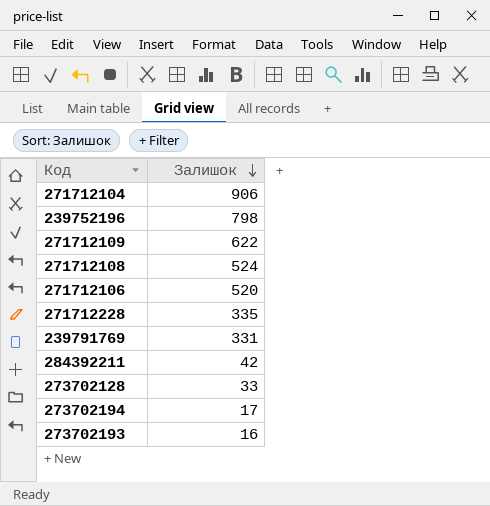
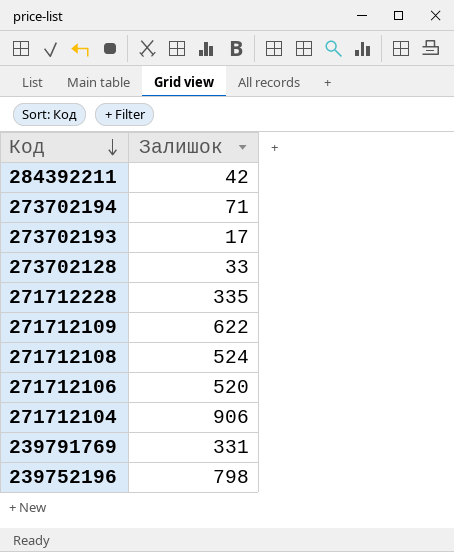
row order: Залишок descending -> Код descending
273702194 | Залишок: 17 -> 71
273702193 | Залишок: 16 -> 17

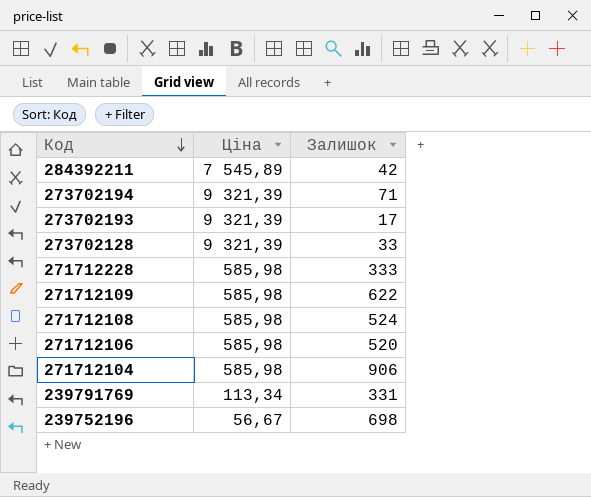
column Ціна | position: none -> 2
271712228 | Залишок: 335 -> 333
239752196 | Залишок: 798 -> 698

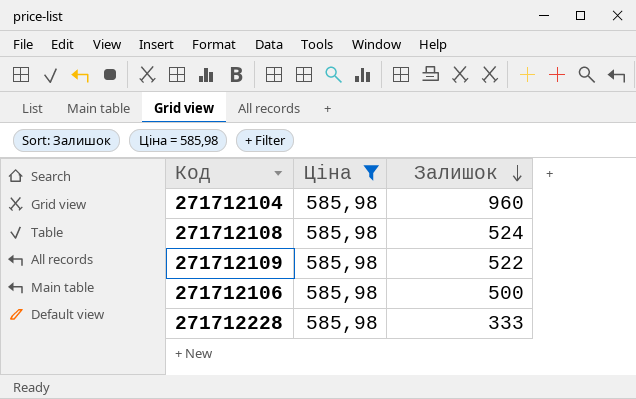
filter: none -> Ціна = 585,98
row order: Код descending -> Залишок descending
271712104 | Залишок: 906 -> 960
271712109 | Залишок: 622 -> 522
271712106 | Залишок: 520 -> 500

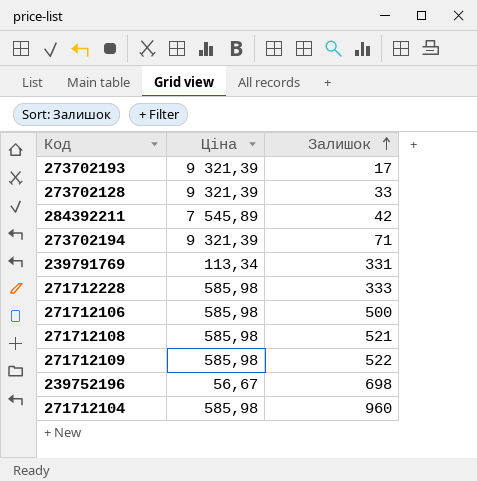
filter: Ціна = 585,98 -> none
row order: Залишок descending -> Залишок ascending
271712108 | Залишок: 524 -> 521

